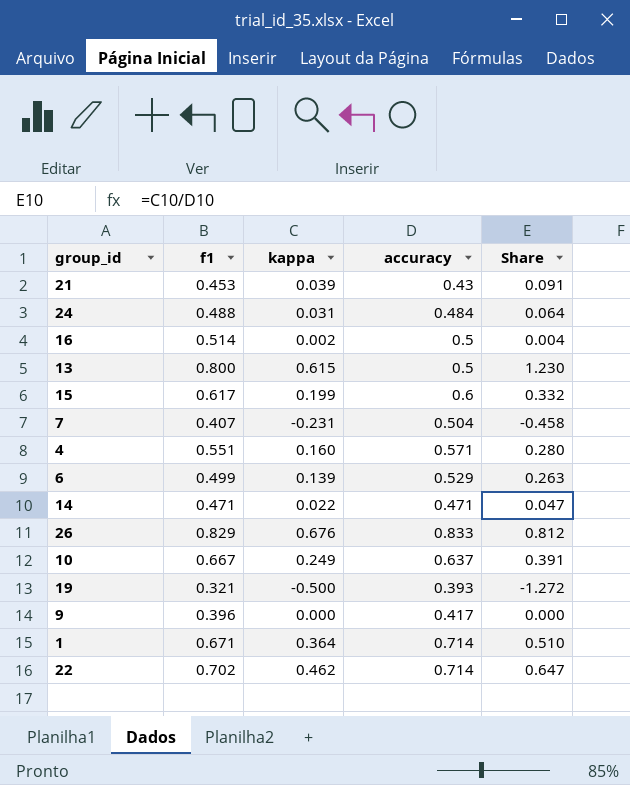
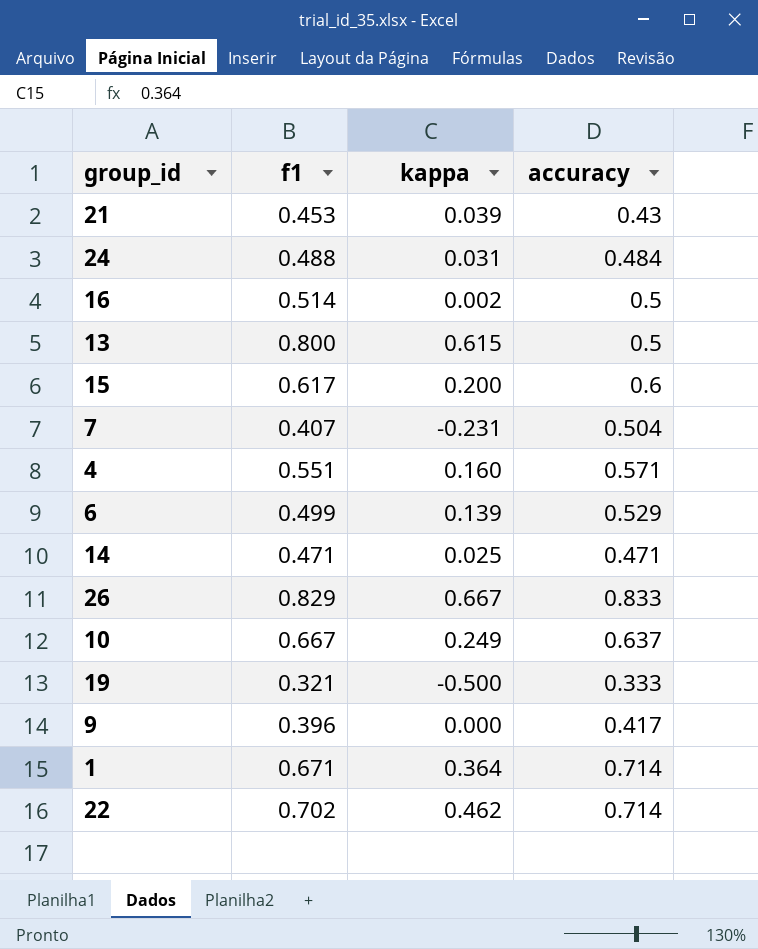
column Share | formula: [kappa] / [accuracy] -> none
15 | kappa: 0.199 -> 0.200
14 | kappa: 0.022 -> 0.025
26 | kappa: 0.676 -> 0.667
19 | accuracy: 0.393 -> 0.333

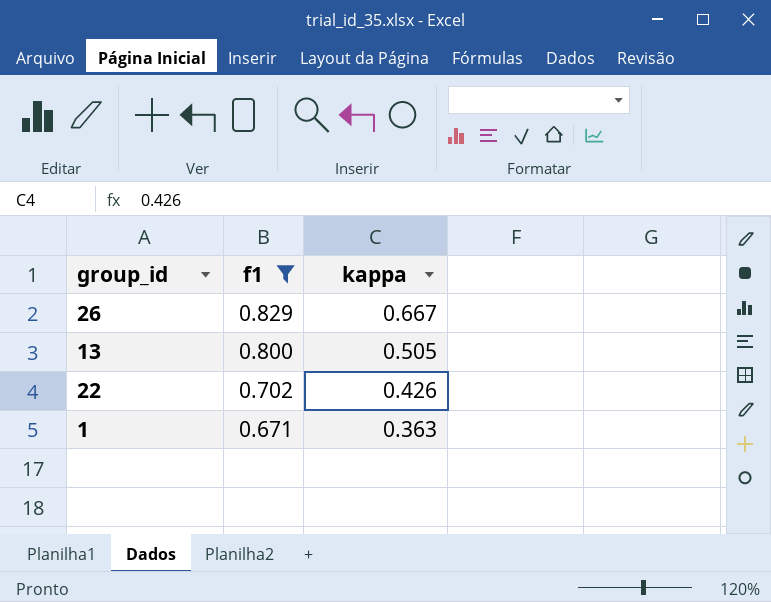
filter: none -> f1 >= 0.671
row order: none -> f1 descending
column accuracy | position: 4 -> none
13 | kappa: 0.615 -> 0.505
22 | kappa: 0.462 -> 0.426
1 | kappa: 0.364 -> 0.363

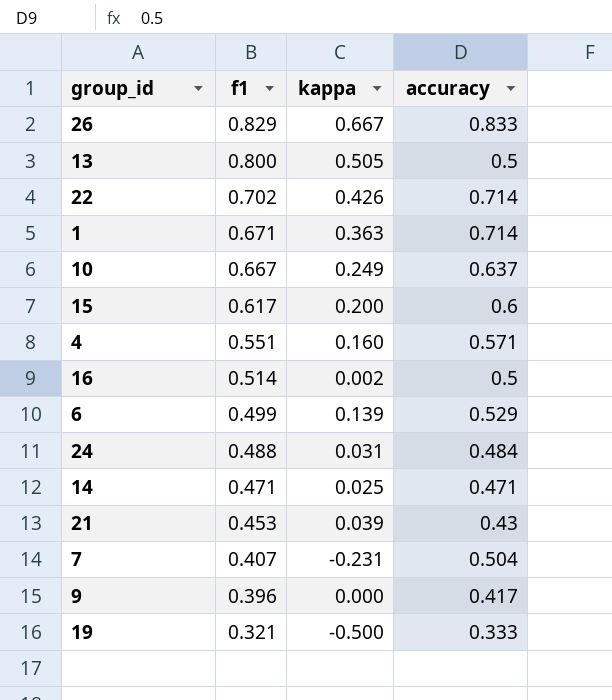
filter: f1 >= 0.671 -> none
column accuracy | position: none -> 4

